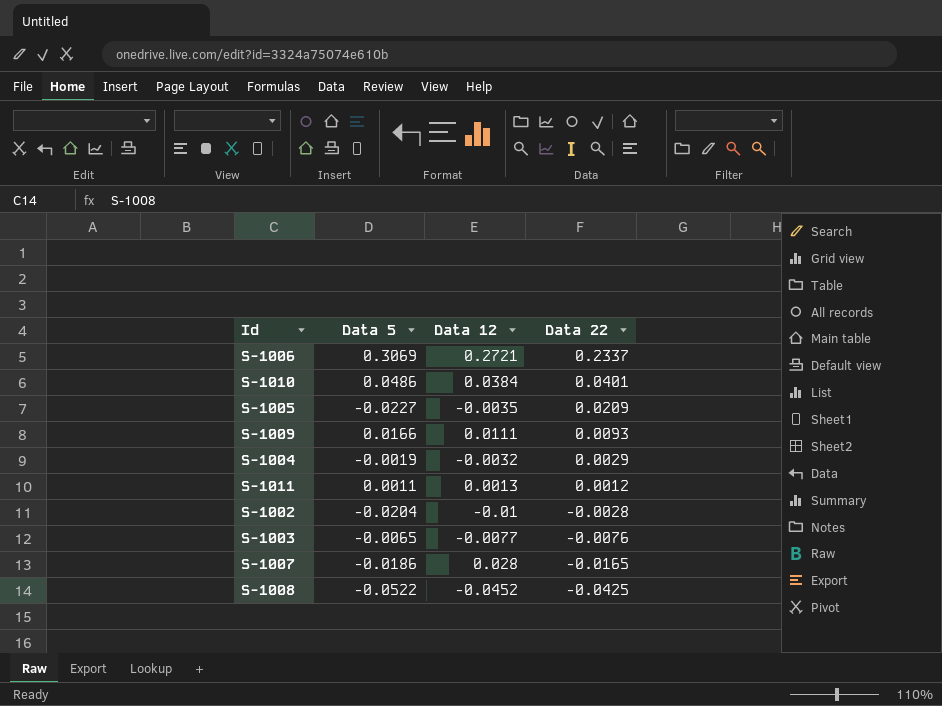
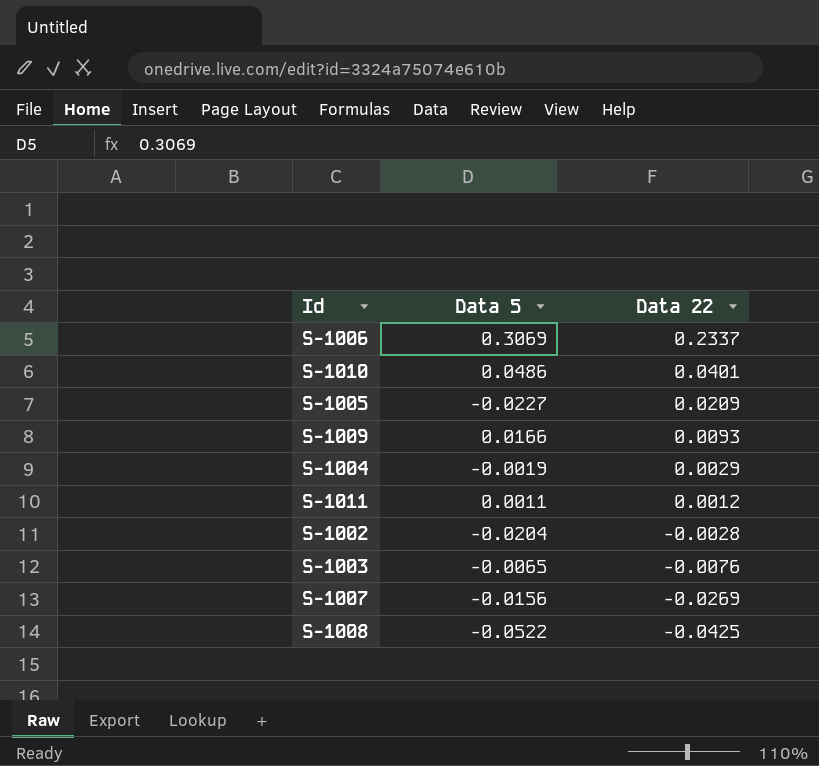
column Data 12 | position: 3 -> none
S-1007 | Data 5: -0.0186 -> -0.0156
S-1007 | Data 22: -0.0165 -> -0.0269

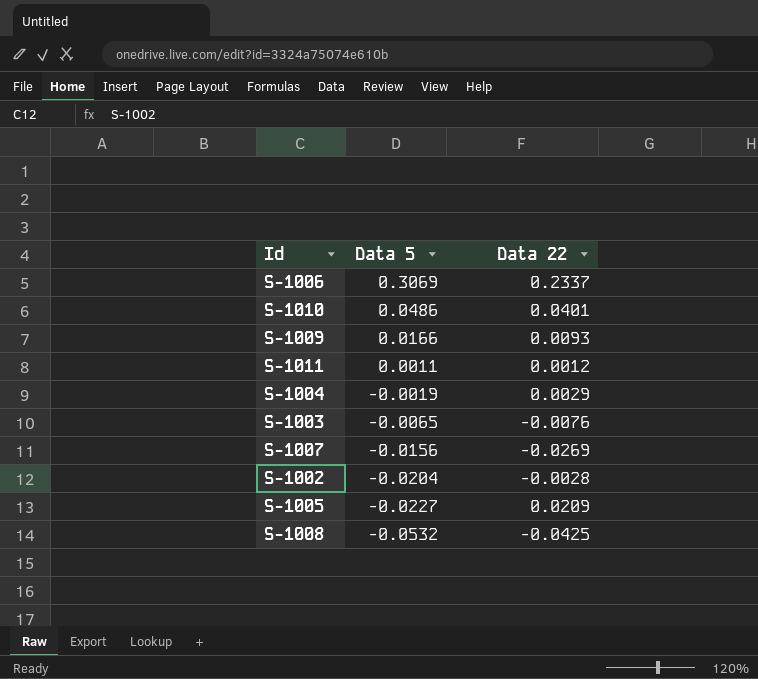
row order: Data 22 descending -> Data 5 descending
S-1008 | Data 5: -0.0522 -> -0.0532

